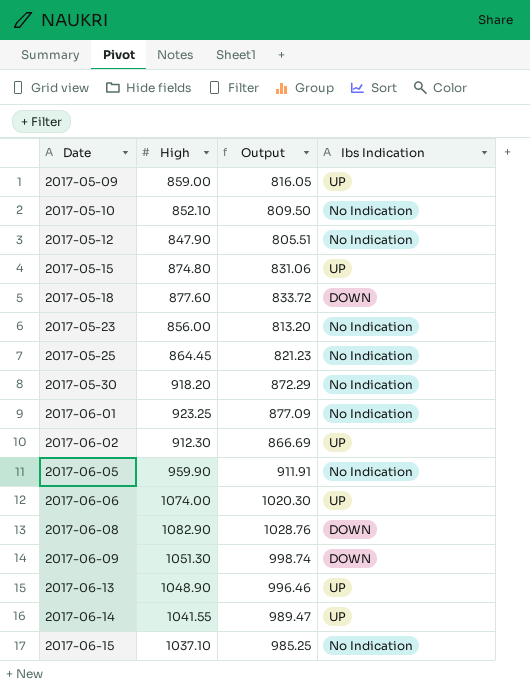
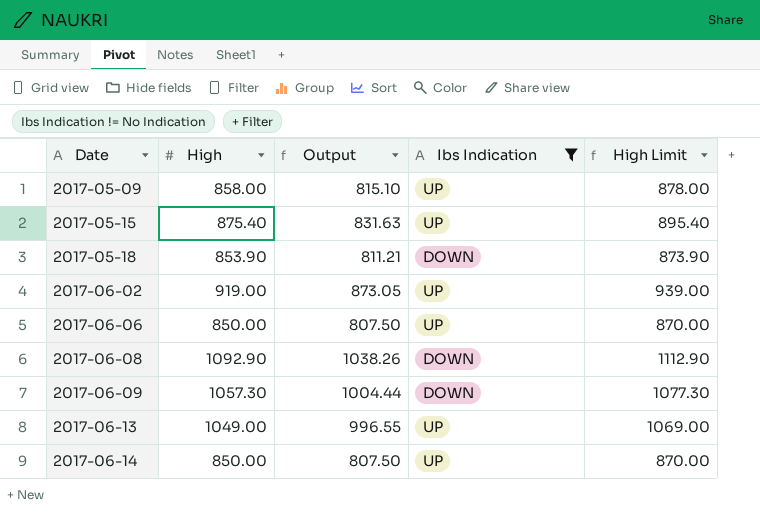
filter: none -> Ibs Indication != No Indication
column High Limit | formula: none -> [High] + 20
2017-05-09 | High: 859.00 -> 858.00
2017-05-09 | Output: 816.05 -> 815.10
2017-05-15 | High: 874.80 -> 875.40
2017-05-15 | Output: 831.06 -> 831.63
2017-05-18 | High: 877.60 -> 853.90
2017-05-18 | Output: 833.72 -> 811.21
2017-06-02 | High: 912.30 -> 919.00
2017-06-02 | Output: 866.69 -> 873.05
2017-06-06 | High: 1074.00 -> 850.00
2017-06-06 | Output: 1020.30 -> 807.50
2017-06-08 | High: 1082.90 -> 1092.90
2017-06-08 | Output: 1028.76 -> 1038.26
2017-06-09 | High: 1051.30 -> 1057.30
2017-06-09 | Output: 998.74 -> 1004.44
2017-06-13 | High: 1048.90 -> 1049.00
2017-06-13 | Output: 996.46 -> 996.55
2017-06-14 | High: 1041.55 -> 850.00
2017-06-14 | Output: 989.47 -> 807.50

